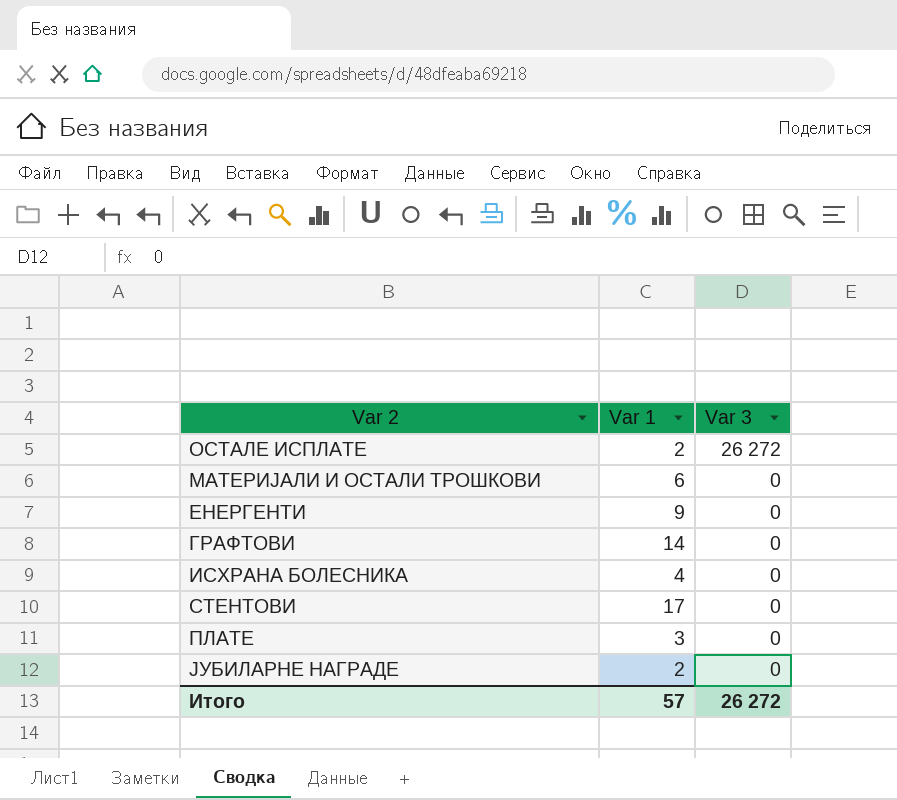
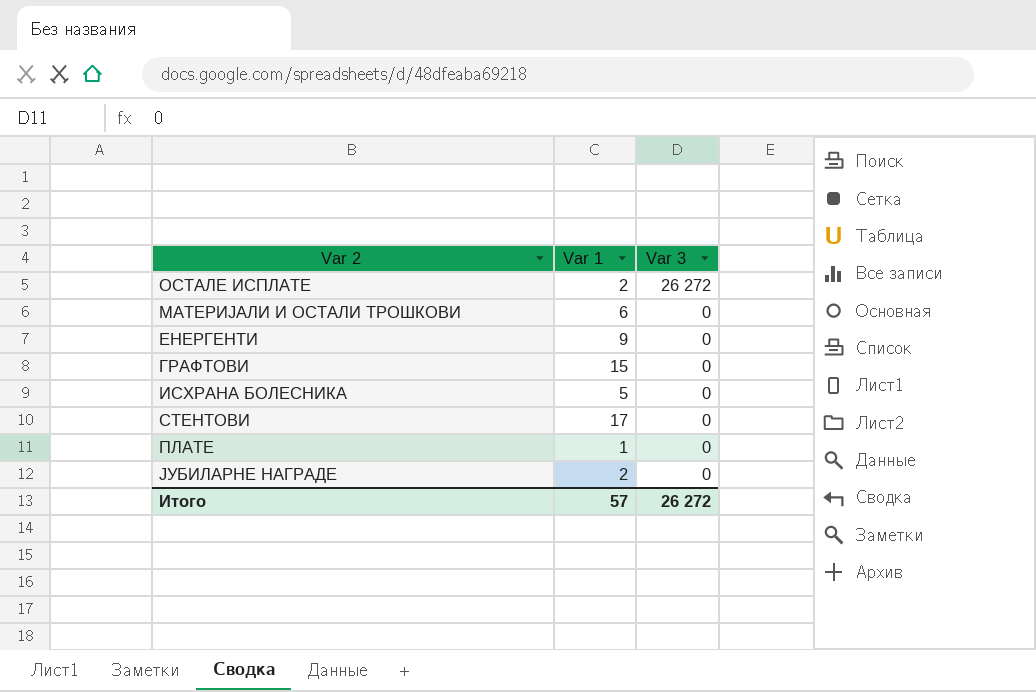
ГРАФТОВИ | Var 1: 14 -> 15
ИСХРАНА БОЛЕСНИКА | Var 1: 4 -> 5
ПЛАТЕ | Var 1: 3 -> 1

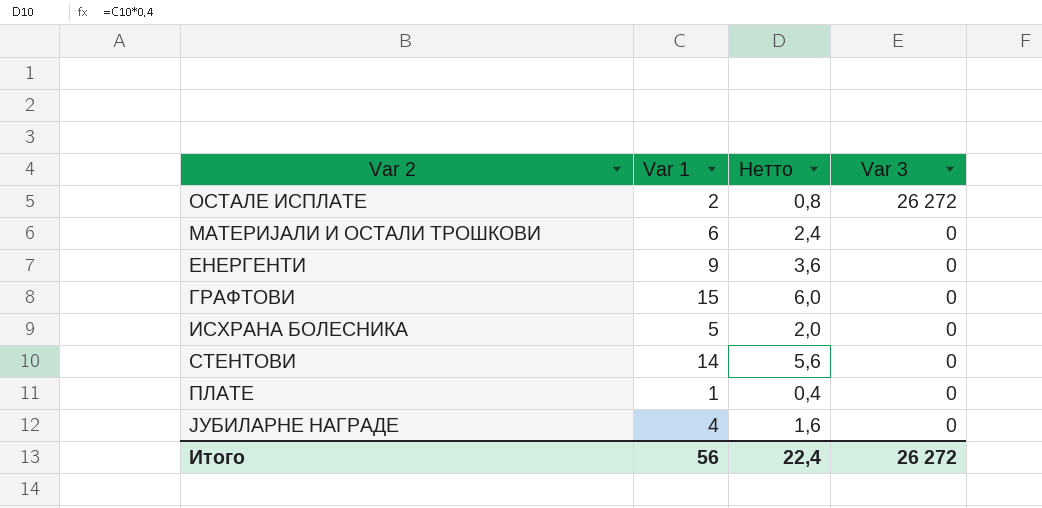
column Нетто | formula: none -> [Var 1] * 0,4
СТЕНТОВИ | Var 1: 17 -> 14
ЈУБИЛАРНЕ НАГРАДЕ | Var 1: 2 -> 4
Итого | Var 1: 57 -> 56

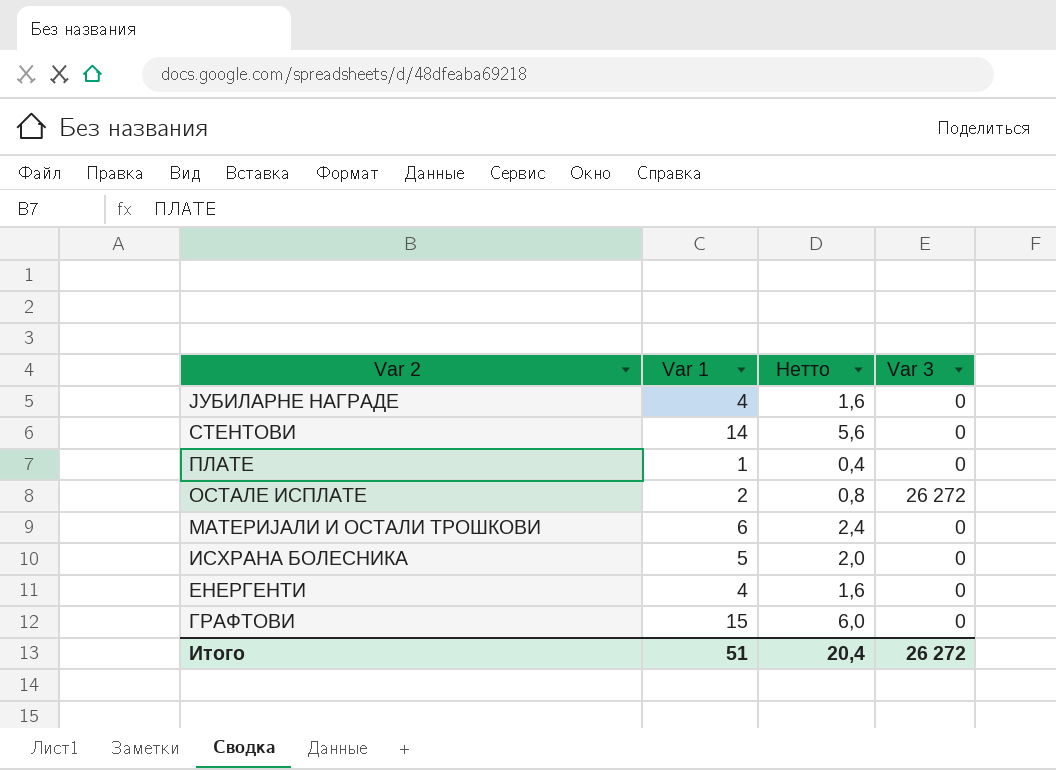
row order: Var 3 descending -> Var 2 descending
ЕНЕРГЕНТИ | Var 1: 9 -> 4
ЕНЕРГЕНТИ | Нетто: 3,6 -> 1,6
Итого | Var 1: 56 -> 51
Итого | Нетто: 22,4 -> 20,4

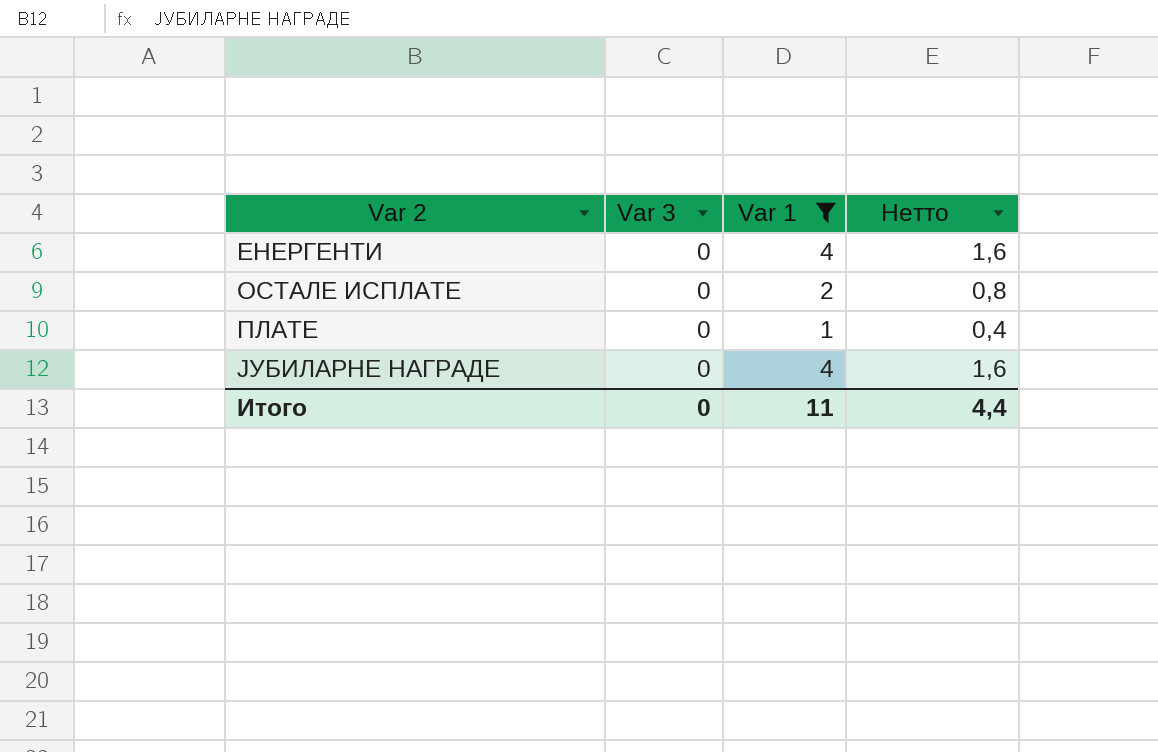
filter: none -> Var 1 <= 4
row order: Var 2 descending -> Var 2 ascending
column Var 3 | position: 4 -> 2
ОСТАЛЕ ИСПЛАТЕ | Var 3: 26 272 -> 0
Итого | Var 3: 26 272 -> 0
Итого | Var 1: 51 -> 11
Итого | Нетто: 20,4 -> 4,4

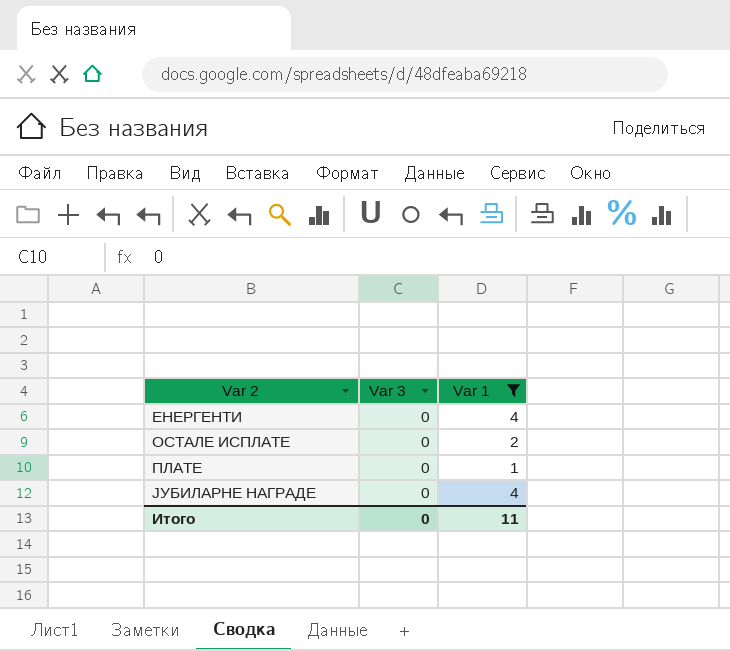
column Нетто | formula: [Var 1] * 0,4 -> none

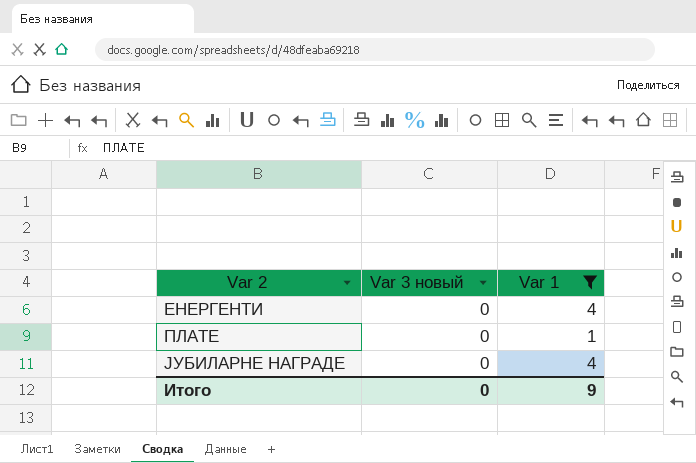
column name: Var 3 -> Var 3 новый
row ОСТАЛЕ ИСПЛАТЕ: 0 | 2 -> none
Итого | Var 1: 11 -> 9

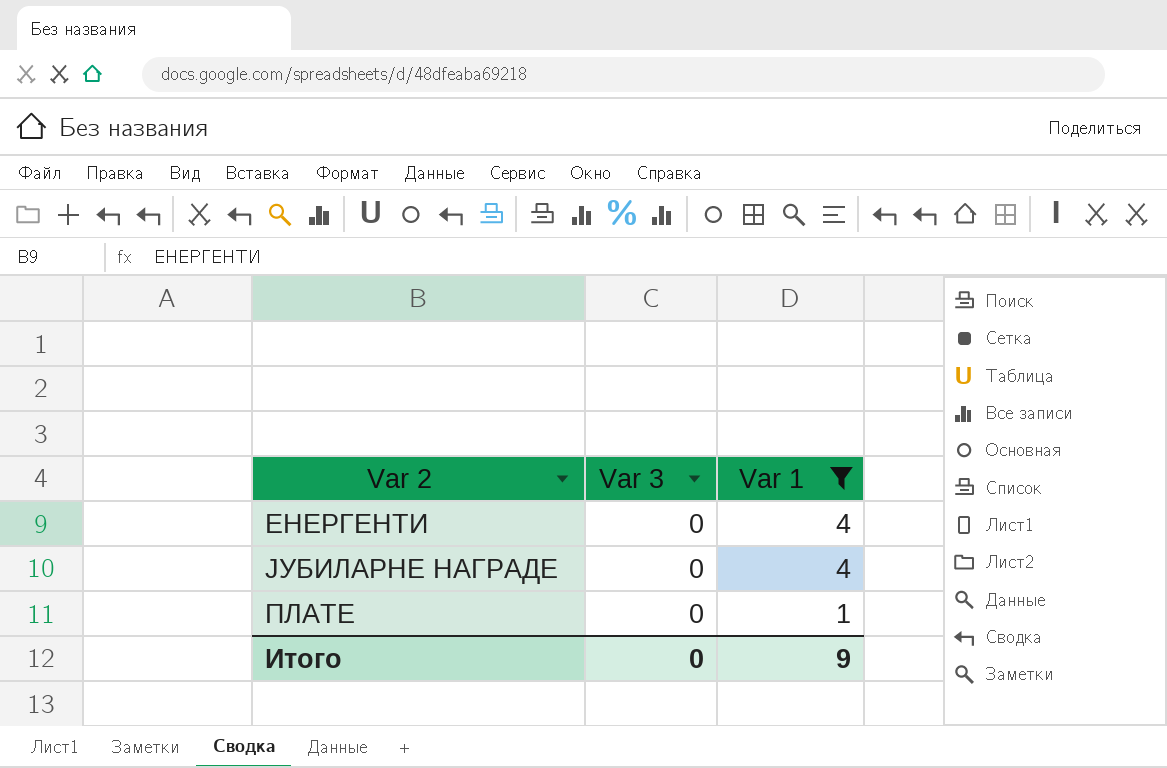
row order: Var 2 ascending -> Var 1 descending
column name: Var 3 новый -> Var 3

